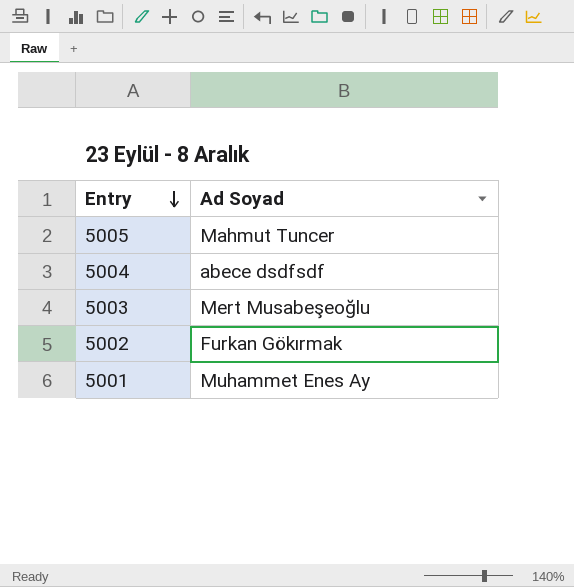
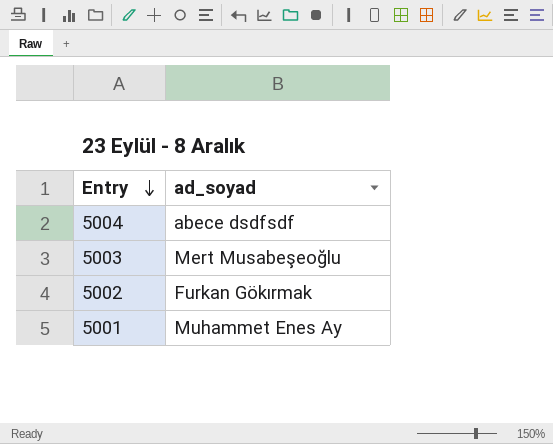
column name: Ad Soyad -> ad_soyad
row 5005: Mahmut Tuncer -> none

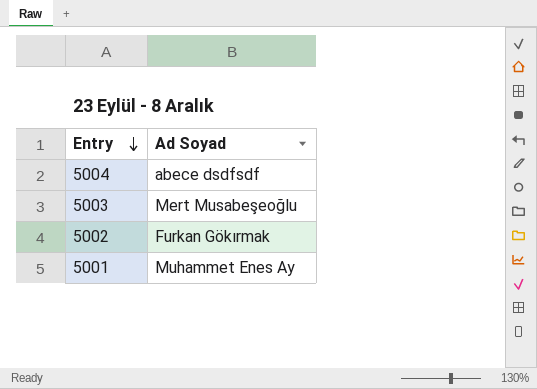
column name: ad_soyad -> Ad Soyad

